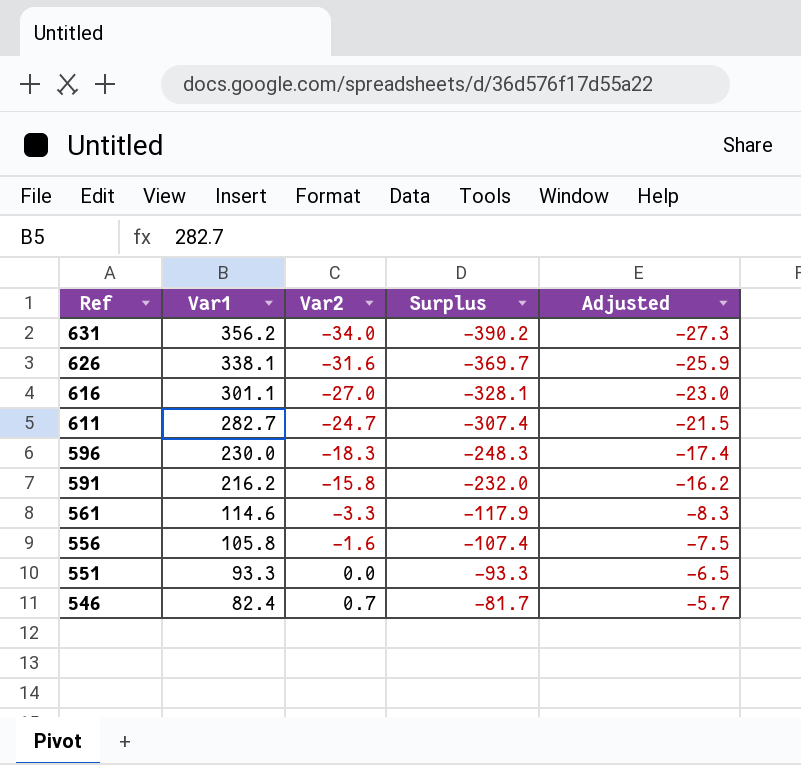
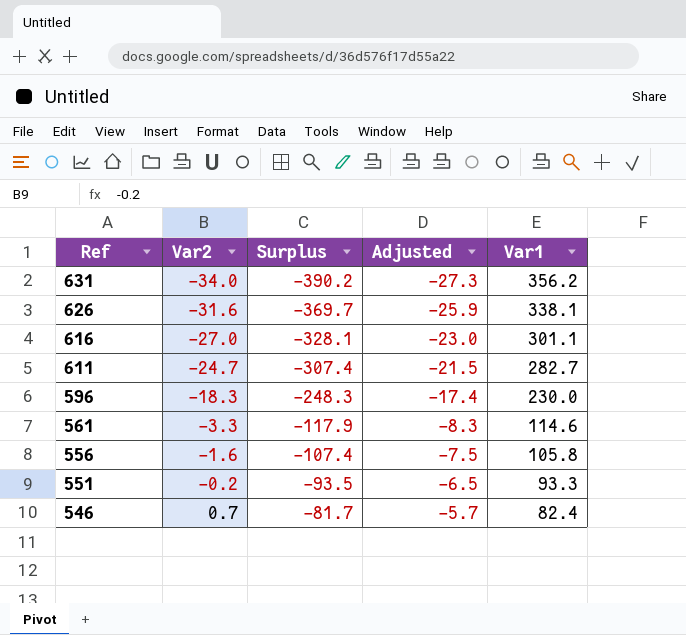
column Var1 | position: 2 -> 5
row 591: 216.2 | -15.8 | -232.0 | -16.2 -> none
551 | Var2: 0.0 -> -0.2
551 | Surplus: -93.3 -> -93.5

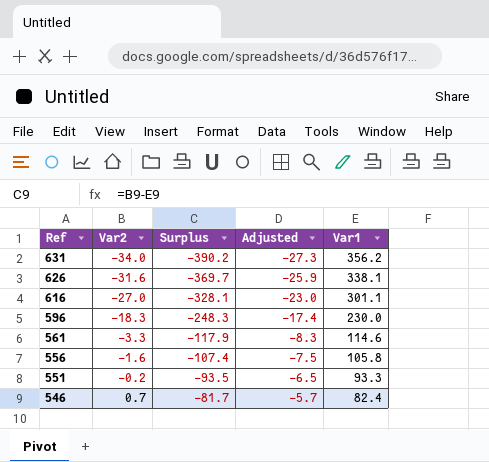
row 611: -24.7 | -307.4 | -21.5 | 282.7 -> none

